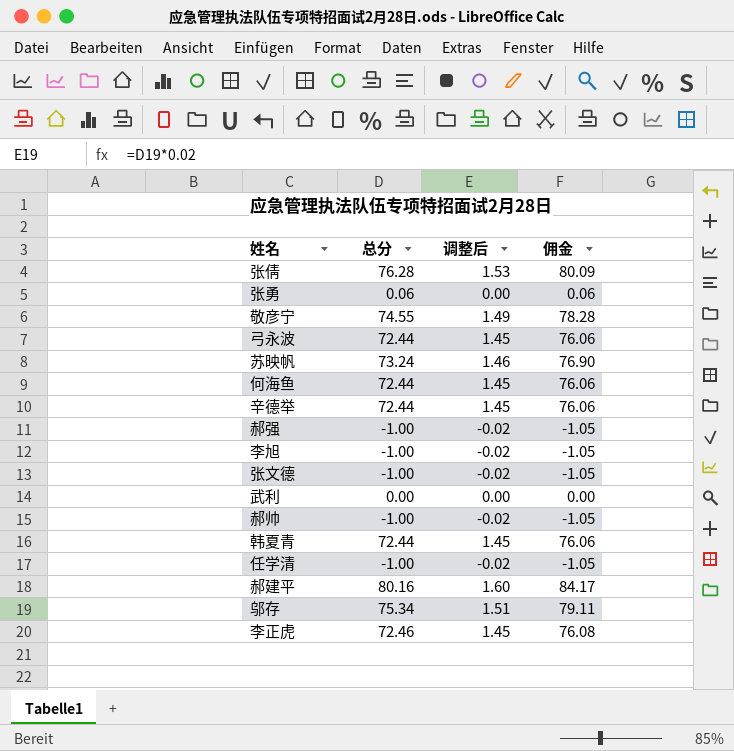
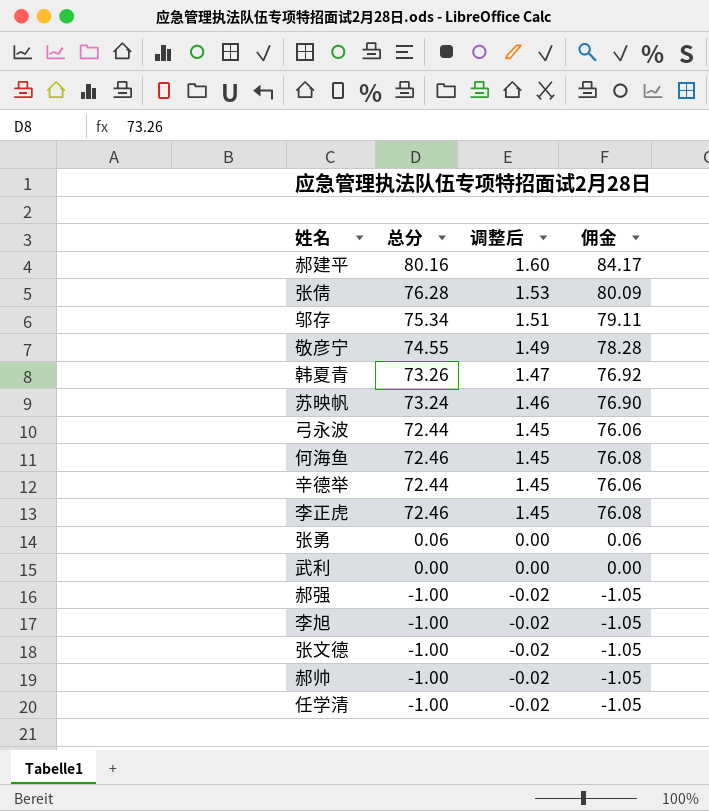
row order: none -> 调整后 descending
韩夏青 | 总分: 72.44 -> 73.26
韩夏青 | 调整后: 1.45 -> 1.47
韩夏青 | 佣金: 76.06 -> 76.92
何海鱼 | 总分: 72.44 -> 72.46
何海鱼 | 佣金: 76.06 -> 76.08

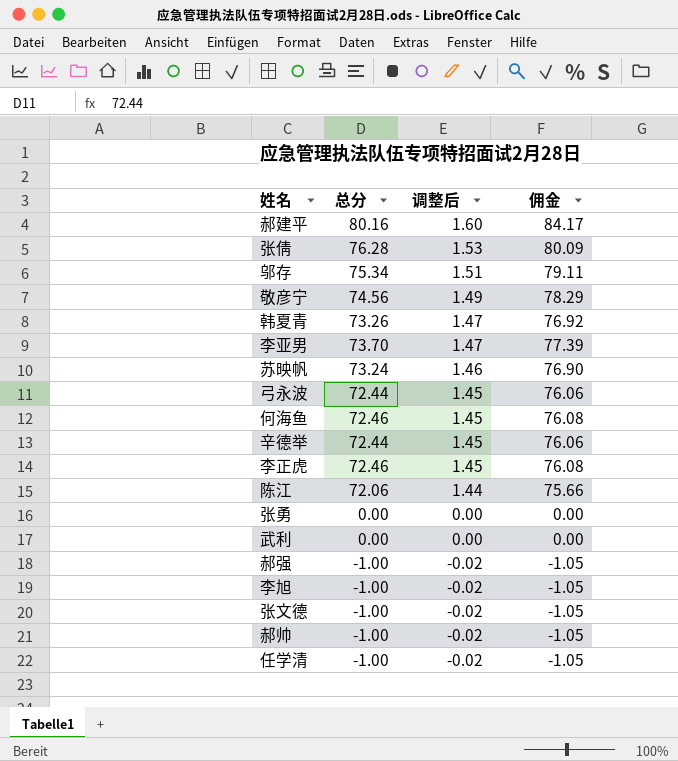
敬彦宁 | 总分: 74.55 -> 74.56
敬彦宁 | 佣金: 78.28 -> 78.29
row 李亚男: none -> 73.70 | 1.47 | 77.39
row 陈江: none -> 72.06 | 1.44 | 75.66
张勇 | 总分: 0.06 -> 0.00
张勇 | 佣金: 0.06 -> 0.00

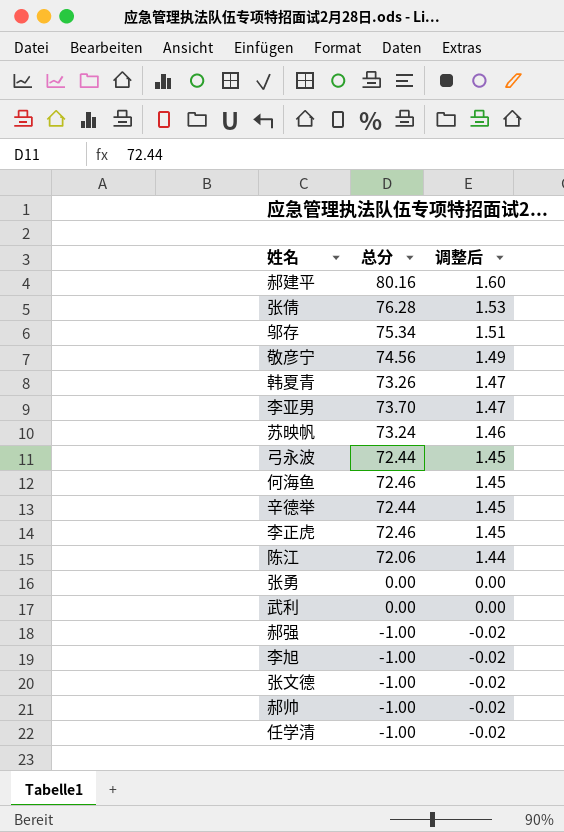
column 佣金 | formula: [总分] * 1.05 -> none

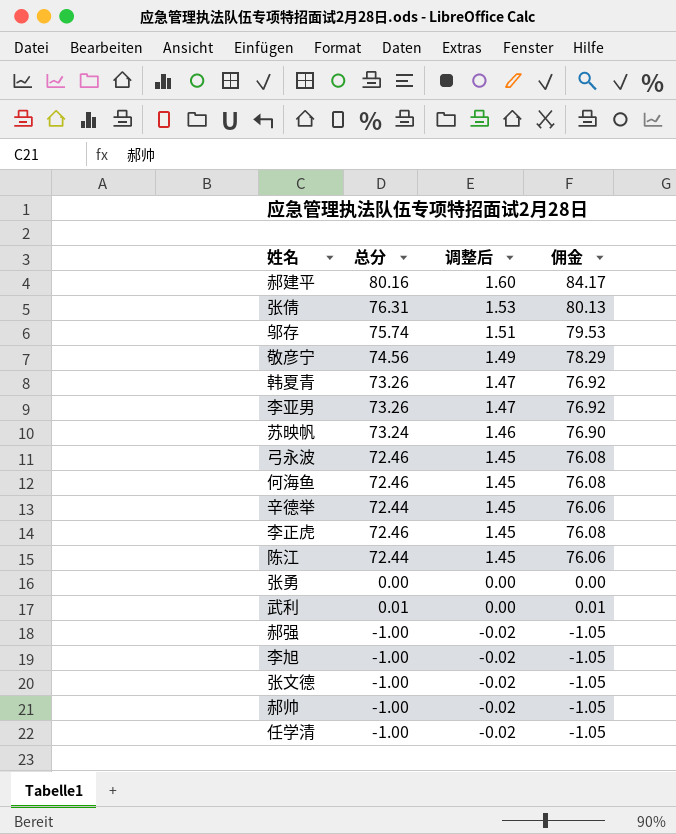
column 佣金 | formula: none -> [总分] * 1.05
张倩 | 总分: 76.28 -> 76.31
邬存 | 总分: 75.34 -> 75.74
李亚男 | 总分: 73.70 -> 73.26
弓永波 | 总分: 72.44 -> 72.46
陈江 | 总分: 72.06 -> 72.44
陈江 | 调整后: 1.44 -> 1.45
武利 | 总分: 0.00 -> 0.01

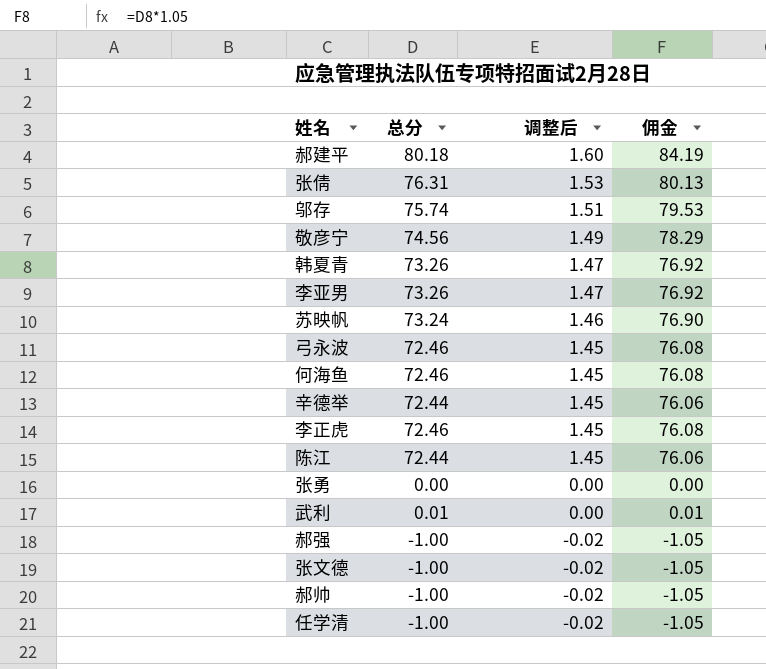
row 李旭: -1.00 | -0.02 | -1.05 -> none
郝建平 | 总分: 80.16 -> 80.18
郝建平 | 佣金: 84.17 -> 84.19

